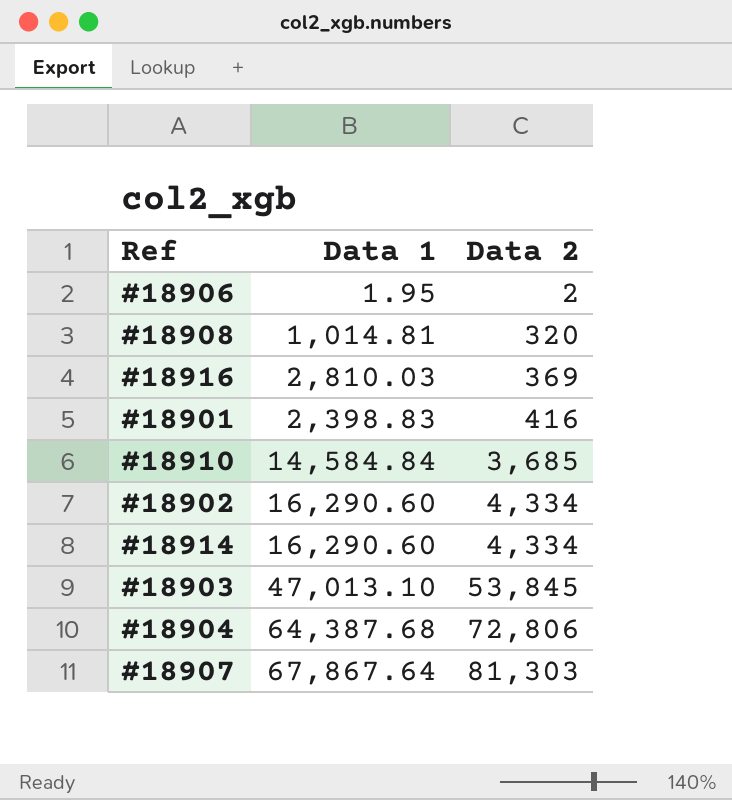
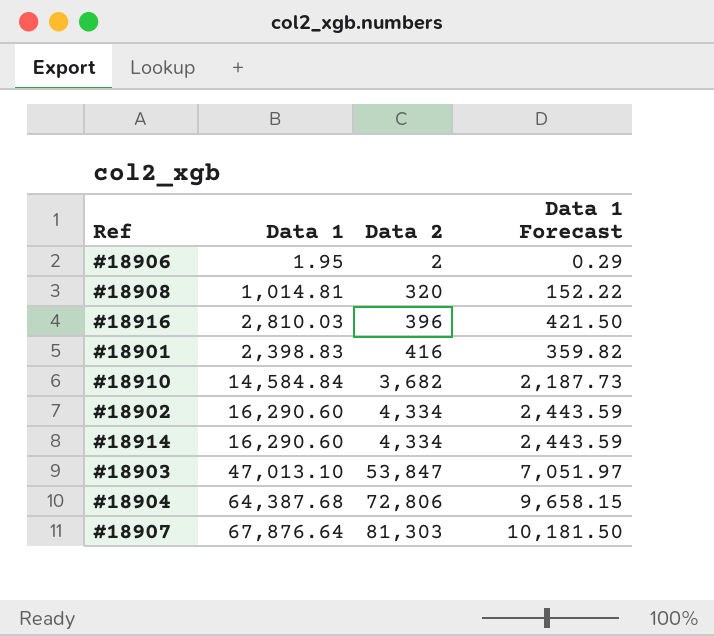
column Data 1 Forecast | formula: none -> [Data 1] * 0.15
#18916 | Data 2: 369 -> 396
#18910 | Data 2: 3,685 -> 3,682
#18903 | Data 2: 53,845 -> 53,847
#18907 | Data 1: 67,867.64 -> 67,876.64

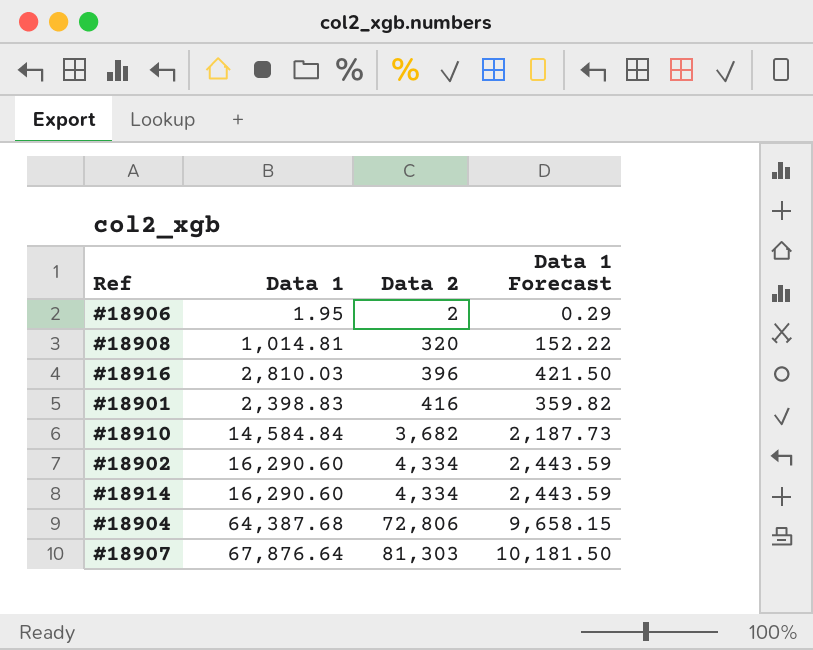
row #18903: 47,013.10 | 53,847 | 7,051.97 -> none

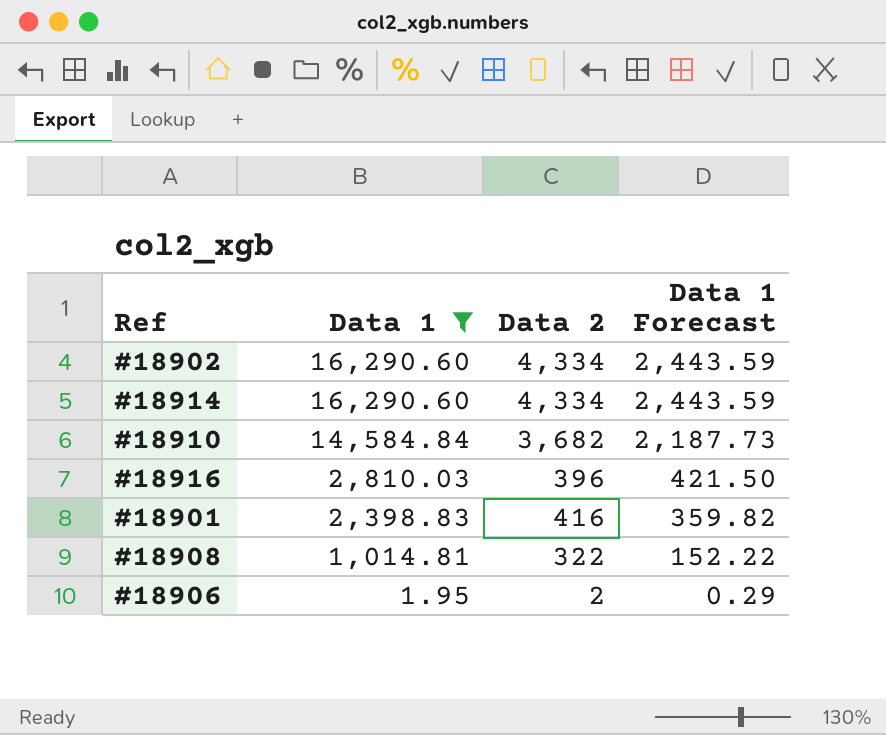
filter: none -> Data 1 <= 16,290.60
row order: Data 2 ascending -> Data 1 descending
#18908 | Data 2: 320 -> 322

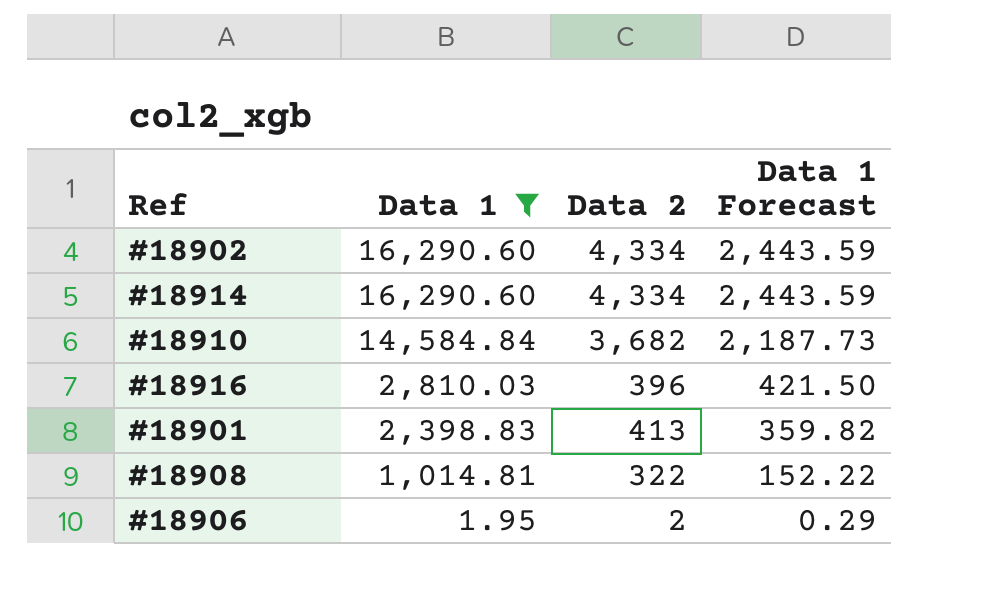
#18901 | Data 2: 416 -> 413

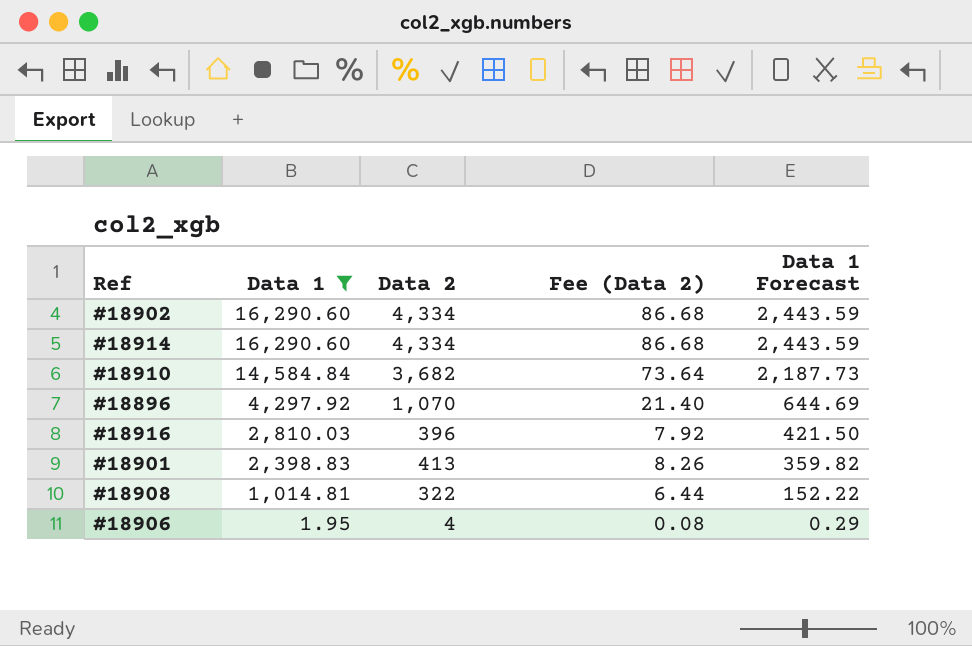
column Fee (Data 2) | formula: none -> [Data 2] * 0.02
row #18896: none -> 4,297.92 | 1,070 | 21.40 | 644.69
#18906 | Data 2: 2 -> 4

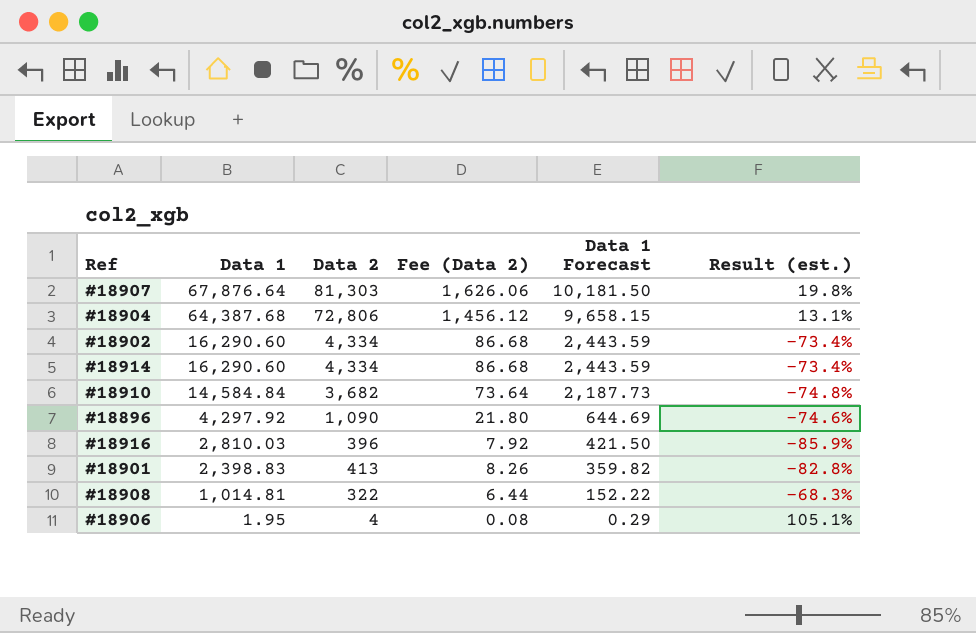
filter: Data 1 <= 16,290.60 -> none
column Result (est.) | formula: none -> ([Data 2] - [Data 1]) / [Data 1]
#18896 | Data 2: 1,070 -> 1,090
#18896 | Fee (Data 2): 21.40 -> 21.80

